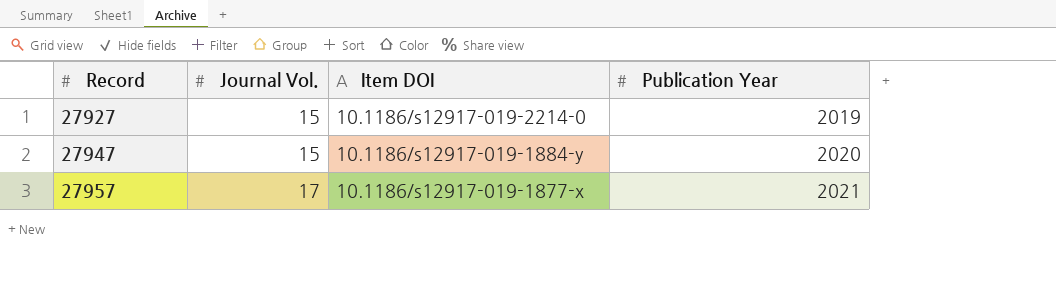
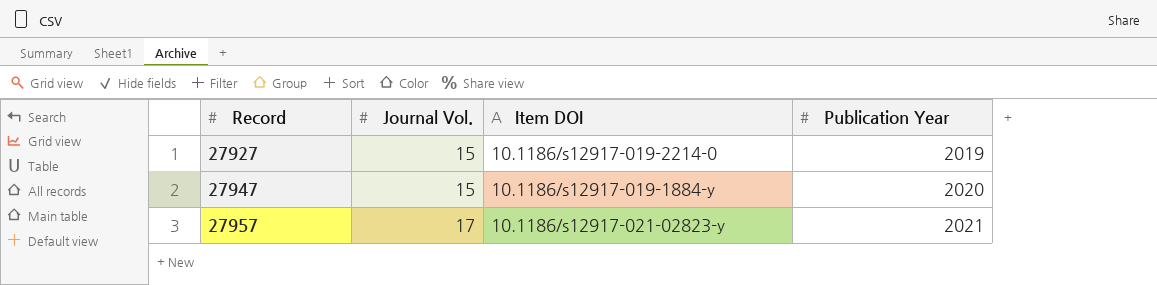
27957 | Item DOI: 10.1186/s12917-019-1877-x -> 10.1186/s12917-021-02823-y

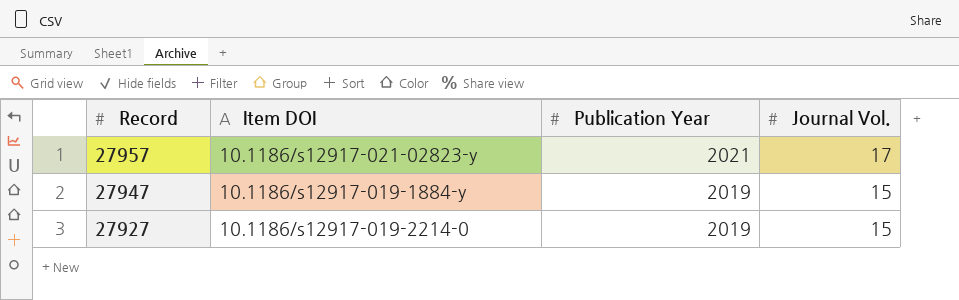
row order: Record ascending -> Record descending
column Journal Vol. | position: 2 -> 4
27947 | Publication Year: 2020 -> 2019

